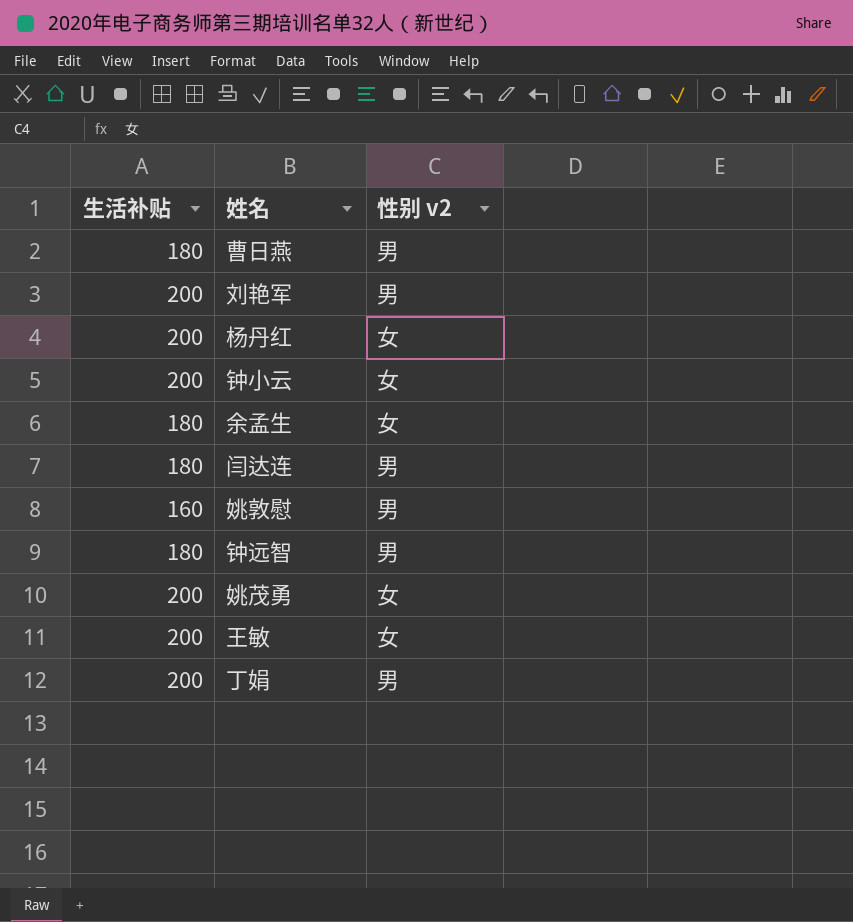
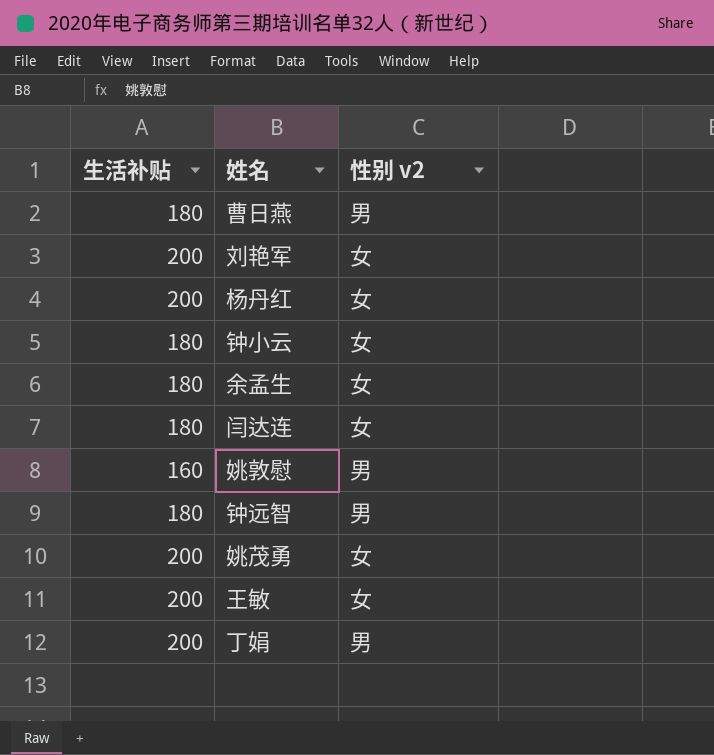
刘艳军 | 性别 v2: 男 -> 女
钟小云 | 生活补贴: 200 -> 180
闫达连 | 性别 v2: 男 -> 女

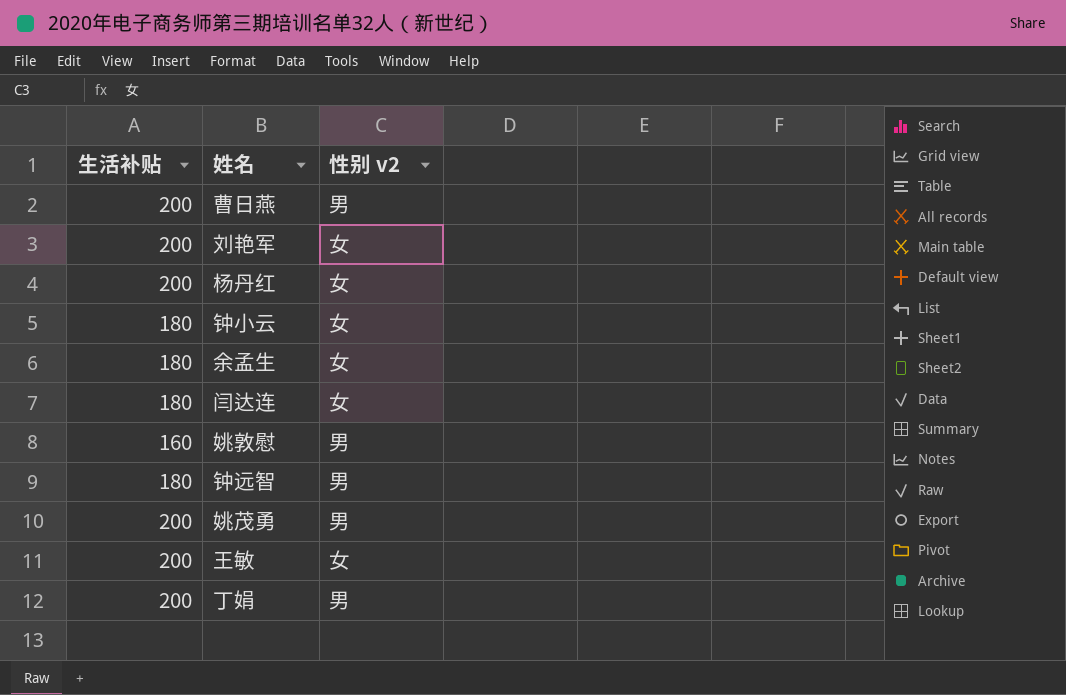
曹日燕 | 生活补贴: 180 -> 200
姚茂勇 | 性别 v2: 女 -> 男

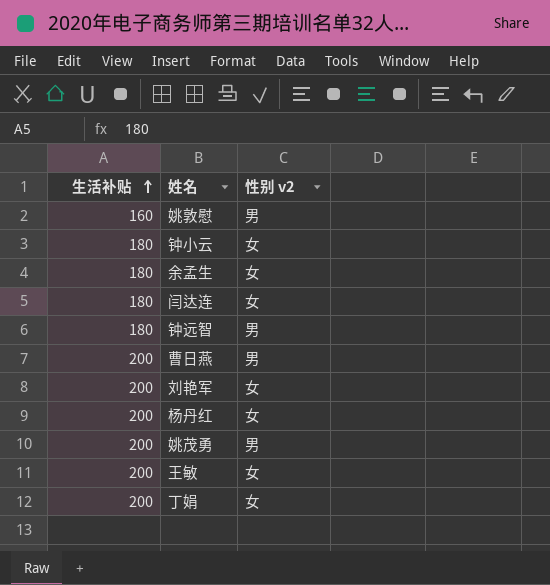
row order: none -> 生活补贴 ascending
丁娟 | 性别 v2: 男 -> 女

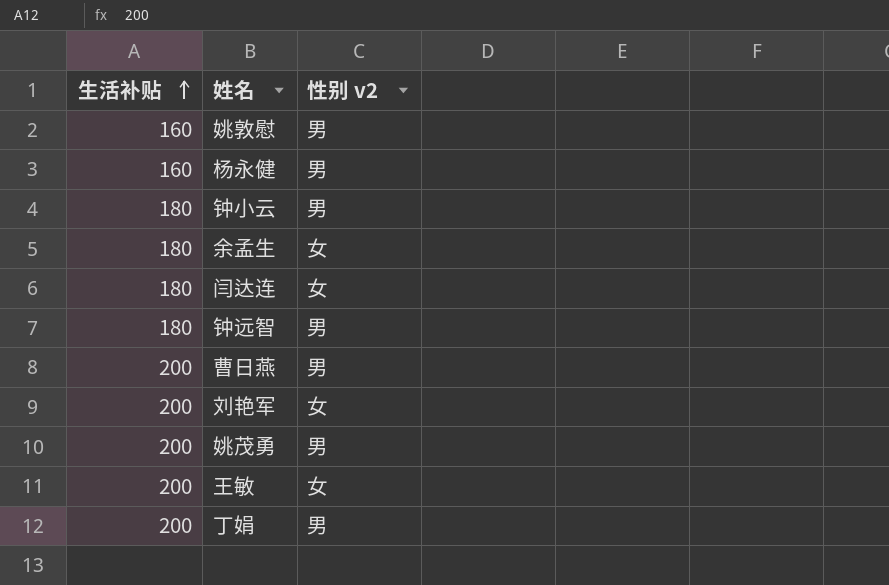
row 杨丹红: 200 | 女 -> none
row 杨永健: none -> 160 | 男
钟小云 | 性别 v2: 女 -> 男
丁娟 | 性别 v2: 女 -> 男

